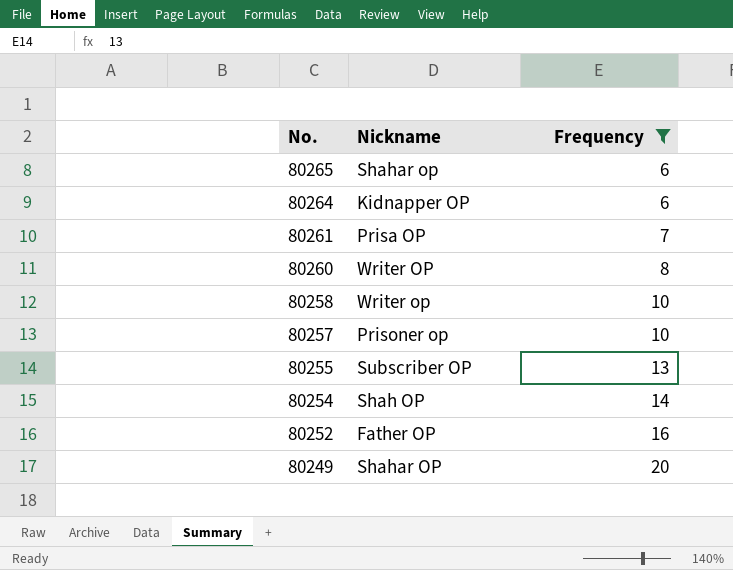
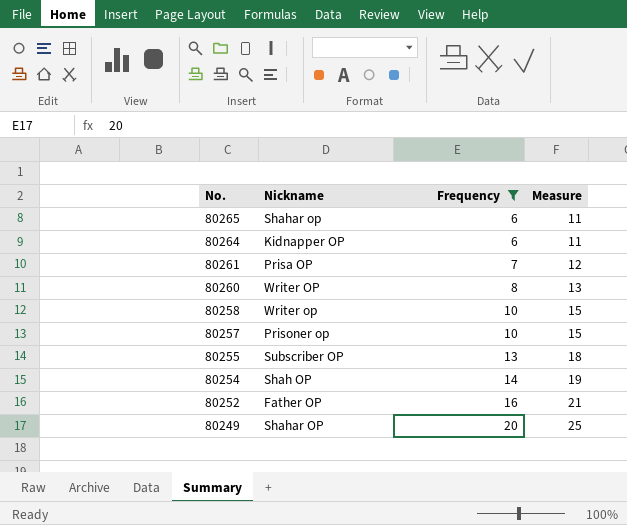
column Measure | formula: none -> [Frequency] + 5

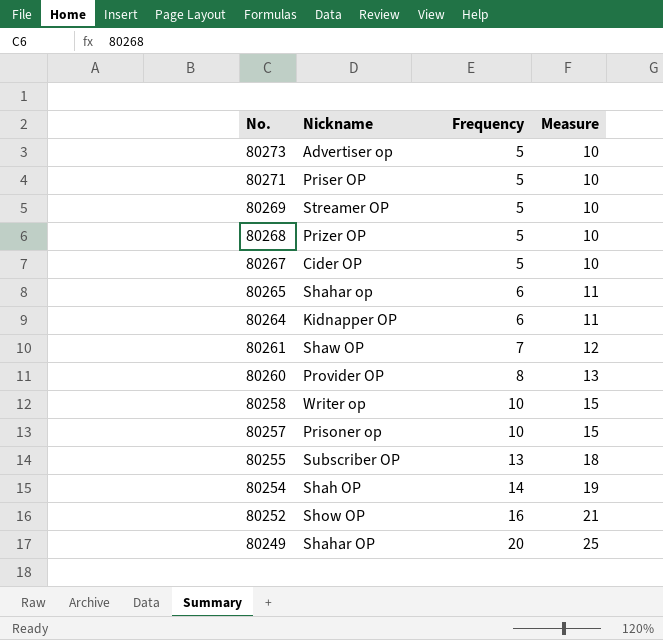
filter: Frequency != 5 -> none
80261 | Nickname: Prisa OP -> Shaw OP
80260 | Nickname: Writer OP -> Provider OP
80252 | Nickname: Father OP -> Show OP

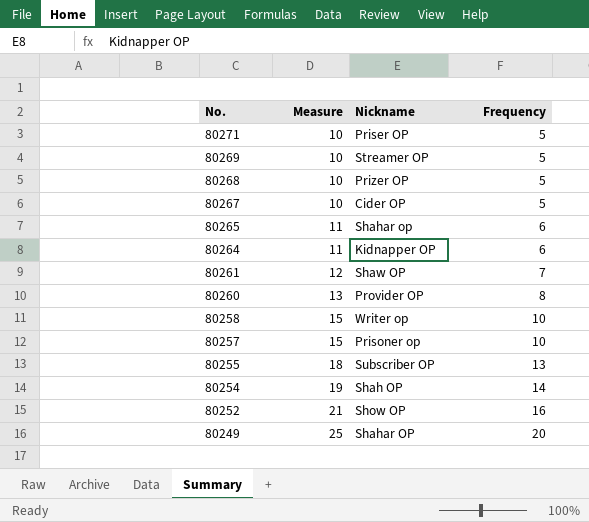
column Measure | position: 4 -> 2
row 80273: Advertiser op | 5 | 10 -> none

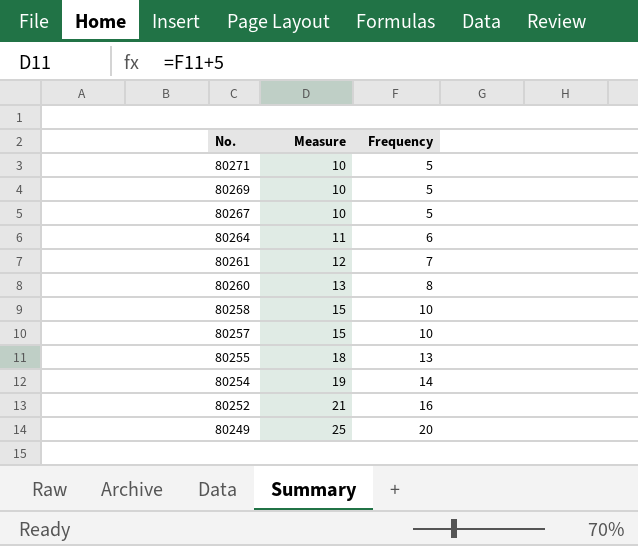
column Nickname | position: 3 -> none
row 80268: 10 | Prizer OP | 5 -> none
row 80265: 11 | Shahar op | 6 -> none

